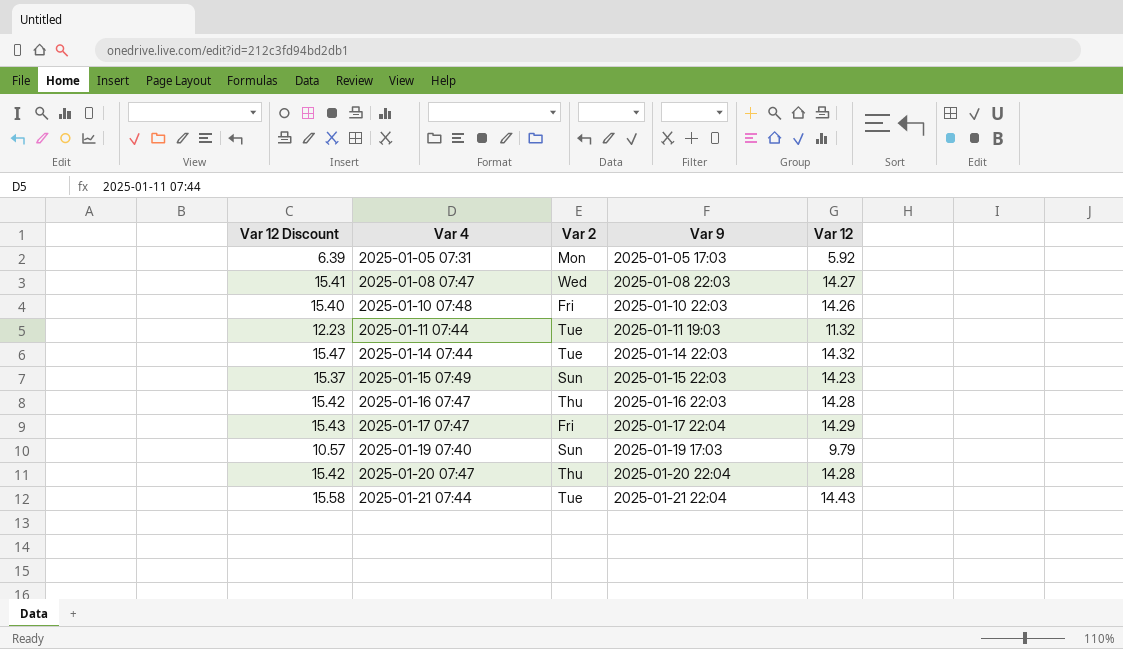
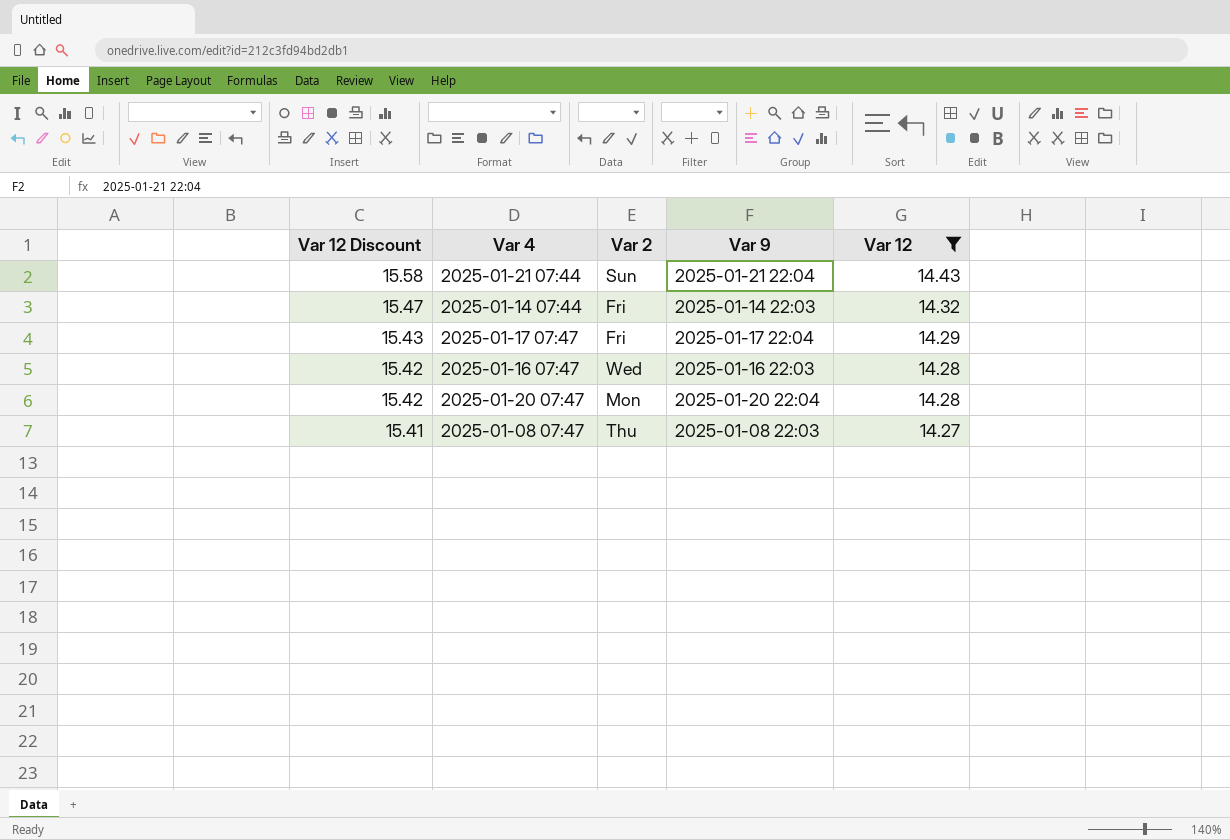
filter: none -> Var 12 >= 14.27
row order: Var 4 ascending -> Var 12 Discount descending
2025-01-21 07:44 | Var 2: Tue -> Sun
2025-01-14 07:44 | Var 2: Tue -> Fri
2025-01-16 07:47 | Var 2: Thu -> Wed
2025-01-20 07:47 | Var 2: Thu -> Mon
2025-01-08 07:47 | Var 2: Wed -> Thu

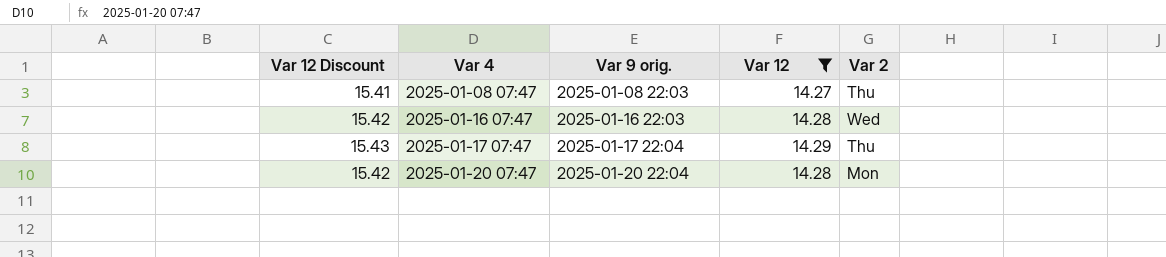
row order: Var 12 Discount descending -> Var 4 ascending
column name: Var 9 -> Var 9 orig.
column Var 2 | position: 3 -> 5
row 2025-01-21 07:44: 15.58 | Sun | 2025-01-21 22:04 | 14.43 -> none
row 2025-01-14 07:44: 15.47 | Fri | 2025-01-14 22:03 | 14.32 -> none
2025-01-17 07:47 | Var 2: Fri -> Thu

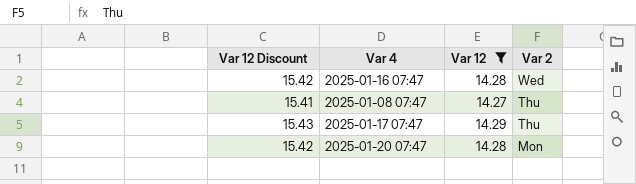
row order: Var 4 ascending -> Var 2 descending
column Var 9 orig. | position: 3 -> none

